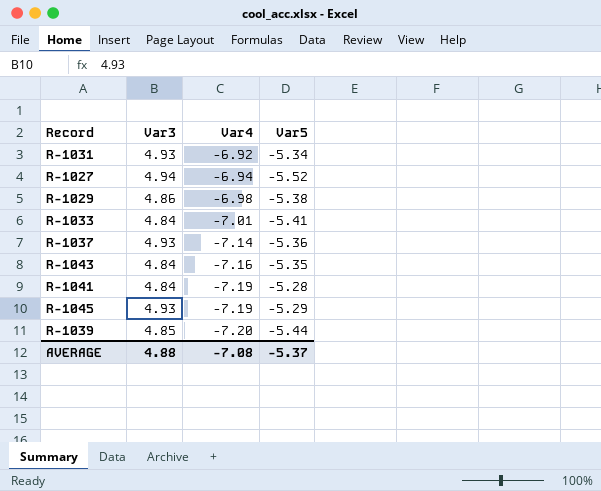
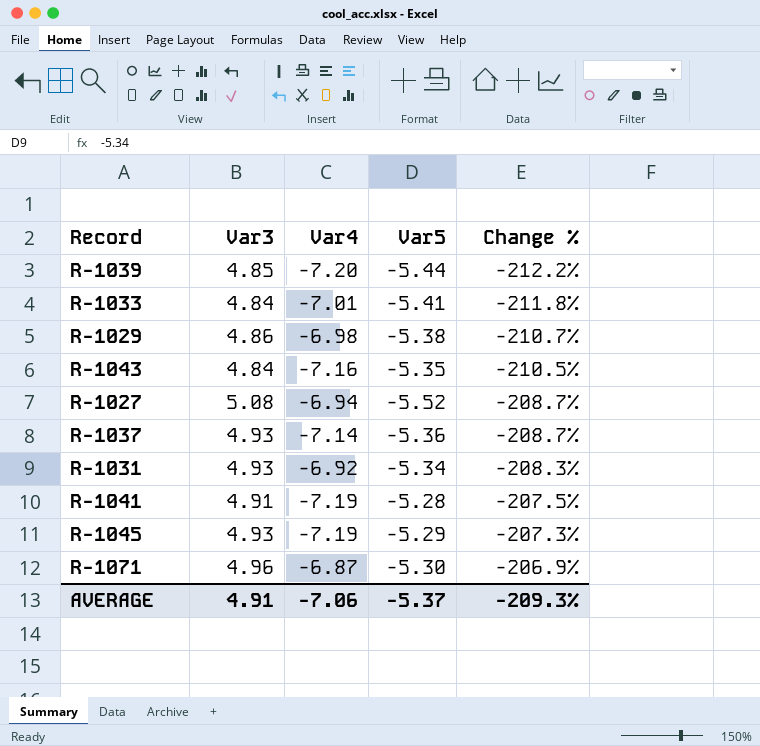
row order: Var4 descending -> Change % ascending
column Change % | formula: none -> ([Var5] - [Var3]) / [Var3]
R-1027 | Var3: 4.94 -> 5.08
R-1041 | Var3: 4.84 -> 4.91
row R-1071: none -> 4.96 | -6.87 | -5.30 | -206.9%
AVERAGE | Var3: 4.88 -> 4.91
AVERAGE | Var4: -7.08 -> -7.06

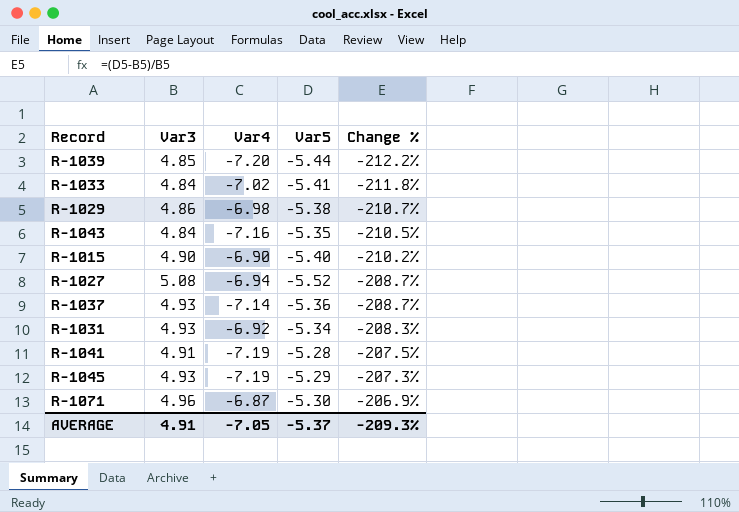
R-1033 | Var4: -7.01 -> -7.02
row R-1015: none -> 4.90 | -6.90 | -5.40 | -210.2%
AVERAGE | Var4: -7.06 -> -7.05

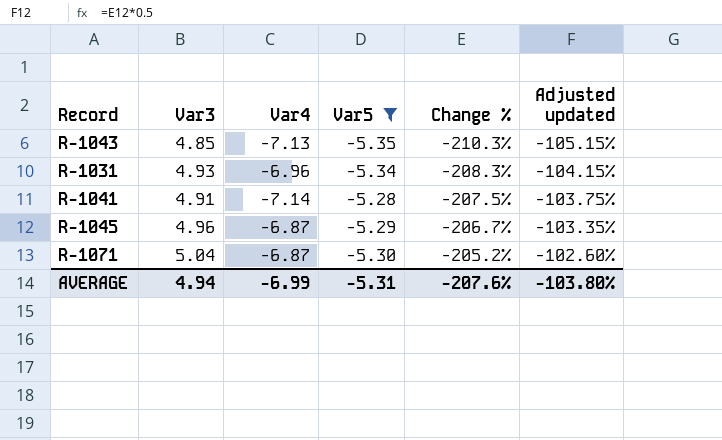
filter: none -> Var5 >= -5.35
column Adjusted updated | formula: none -> [Change %] * 0.5
R-1043 | Var3: 4.84 -> 4.85
R-1043 | Var4: -7.16 -> -7.13
R-1043 | Change %: -210.5% -> -210.3%
R-1031 | Var4: -6.92 -> -6.96
R-1041 | Var4: -7.19 -> -7.14
R-1045 | Var3: 4.93 -> 4.96
R-1045 | Var4: -7.19 -> -6.87
R-1045 | Change %: -207.3% -> -206.7%
R-1071 | Var3: 4.96 -> 5.04
R-1071 | Change %: -206.9% -> -205.2%
AVERAGE | Var3: 4.91 -> 4.94
AVERAGE | Var4: -7.05 -> -6.99
AVERAGE | Var5: -5.37 -> -5.31
AVERAGE | Change %: -209.3% -> -207.6%

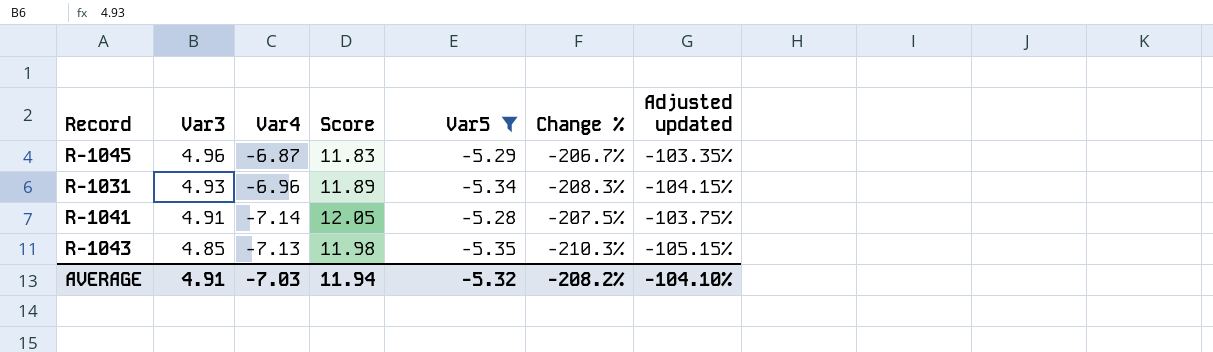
row order: Change % ascending -> Var3 descending
column Score | formula: none -> [Var3] - [Var4]
row R-1071: 5.04 | -6.87 | -5.30 | -205.2% | -102.60% -> none
AVERAGE | Var3: 4.94 -> 4.91
AVERAGE | Var4: -6.99 -> -7.03
AVERAGE | Var5: -5.31 -> -5.32
AVERAGE | Change %: -207.6% -> -208.2%
AVERAGE | Adjusted updated: -103.80% -> -104.10%

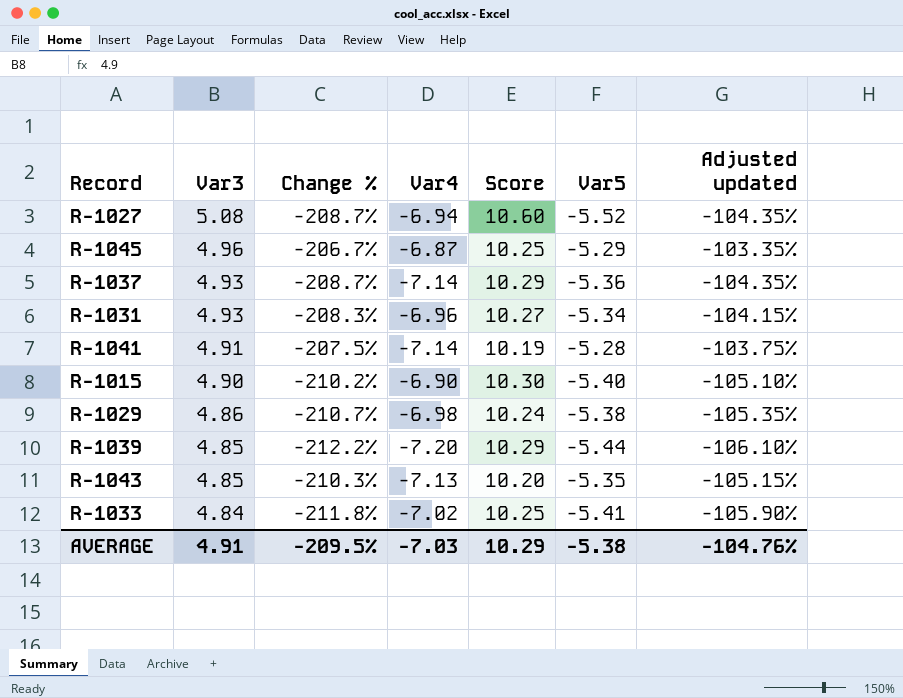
filter: Var5 >= -5.35 -> none
column Change % | position: 6 -> 3
column Score | formula: [Var3] - [Var4] -> [Var3] - [Var5]
AVERAGE | Change %: -208.2% -> -209.5%
AVERAGE | Score: 11.94 -> 10.29
AVERAGE | Var5: -5.32 -> -5.38
AVERAGE | Adjusted updated: -104.10% -> -104.76%

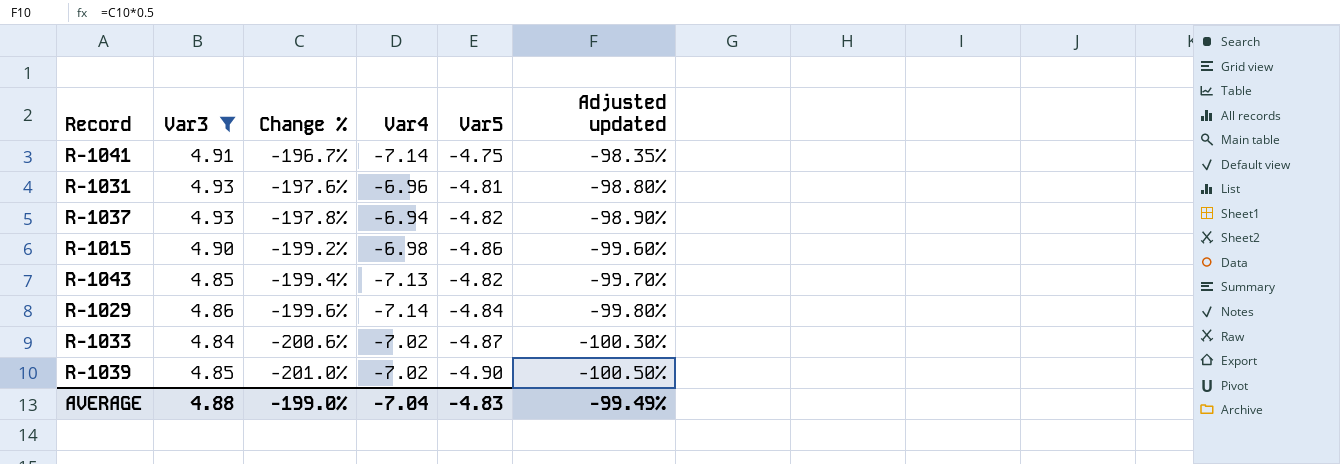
filter: none -> Var3 <= 4.93
row order: Var3 descending -> Change % descending
column Score | formula: [Var3] - [Var5] -> none
R-1041 | Change %: -207.5% -> -196.7%
R-1041 | Var5: -5.28 -> -4.75
R-1041 | Adjusted updated: -103.75% -> -98.35%
R-1031 | Change %: -208.3% -> -197.6%
R-1031 | Var5: -5.34 -> -4.81
R-1031 | Adjusted updated: -104.15% -> -98.80%
R-1037 | Change %: -208.7% -> -197.8%
R-1037 | Var4: -7.14 -> -6.94
R-1037 | Var5: -5.36 -> -4.82
R-1037 | Adjusted updated: -104.35% -> -98.90%
R-1015 | Change %: -210.2% -> -199.2%
R-1015 | Var4: -6.90 -> -6.98
R-1015 | Var5: -5.40 -> -4.86
R-1015 | Adjusted updated: -105.10% -> -99.60%
R-1043 | Change %: -210.3% -> -199.4%
R-1043 | Var5: -5.35 -> -4.82
R-1043 | Adjusted updated: -105.15% -> -99.70%
R-1029 | Change %: -210.7% -> -199.6%
R-1029 | Var4: -6.98 -> -7.14
R-1029 | Var5: -5.38 -> -4.84
R-1029 | Adjusted updated: -105.35% -> -99.80%
R-1033 | Change %: -211.8% -> -200.6%
R-1033 | Var5: -5.41 -> -4.87
R-1033 | Adjusted updated: -105.90% -> -100.30%
R-1039 | Change %: -212.2% -> -201.0%
R-1039 | Var4: -7.20 -> -7.02
R-1039 | Var5: -5.44 -> -4.90
R-1039 | Adjusted updated: -106.10% -> -100.50%
AVERAGE | Var3: 4.91 -> 4.88
AVERAGE | Change %: -209.5% -> -199.0%
AVERAGE | Var4: -7.03 -> -7.04
AVERAGE | Var5: -5.38 -> -4.83
AVERAGE | Adjusted updated: -104.76% -> -99.49%

